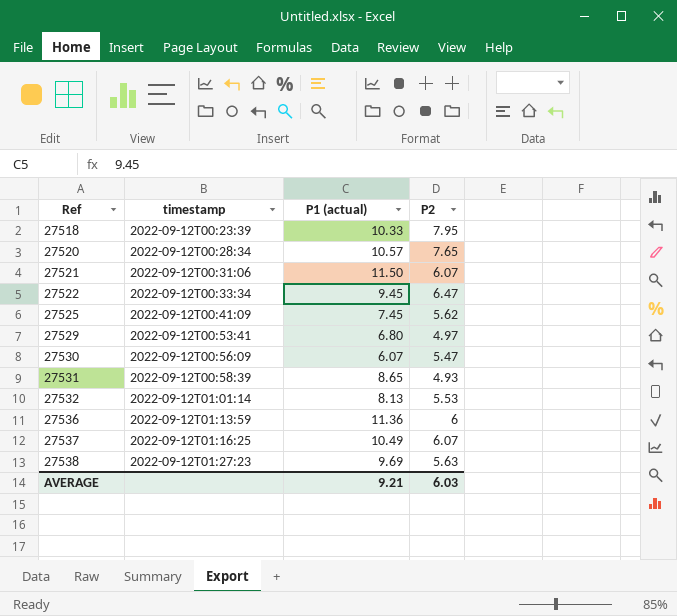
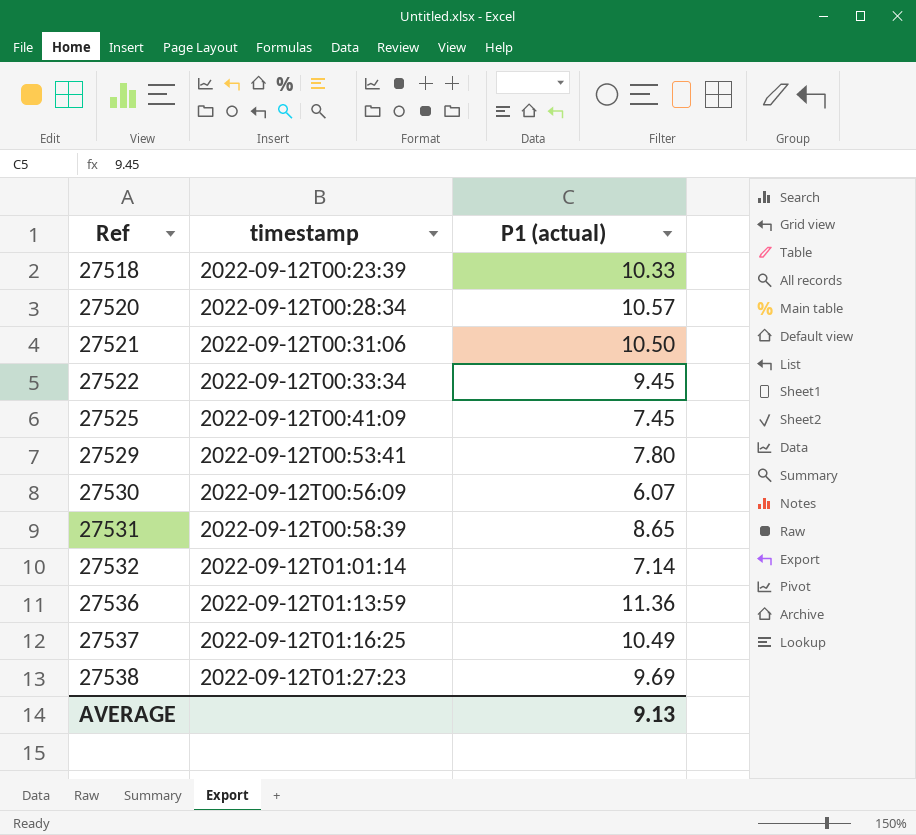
column P2 | position: 4 -> none
27521 | P1 (actual): 11.50 -> 10.50
27529 | P1 (actual): 6.80 -> 7.80
27532 | P1 (actual): 8.13 -> 7.14
AVERAGE | P1 (actual): 9.21 -> 9.13

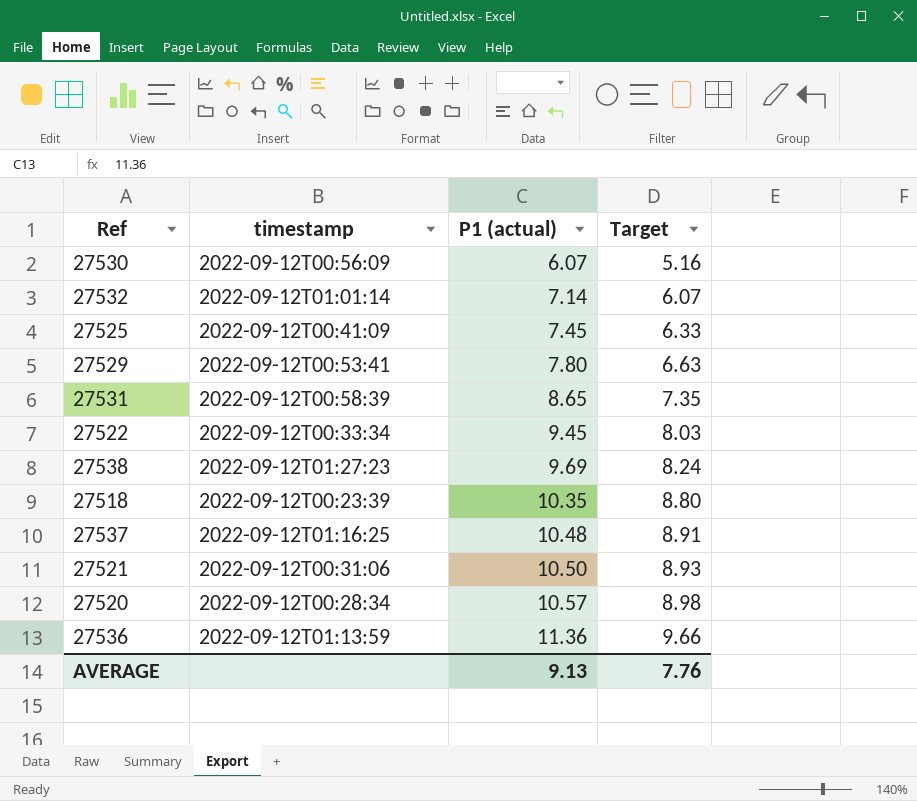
row order: Ref ascending -> P1 (actual) ascending
column Target | formula: none -> [P1 (actual)] * 0.85
27518 | P1 (actual): 10.33 -> 10.35
27537 | P1 (actual): 10.49 -> 10.48

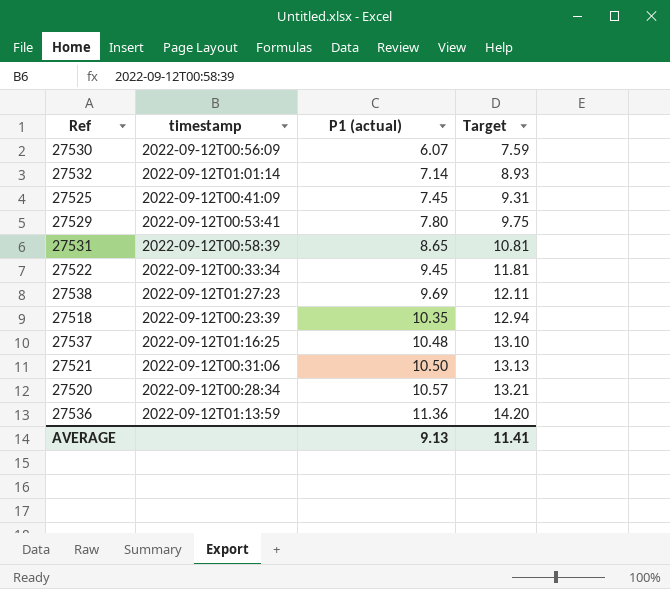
column Target | formula: [P1 (actual)] * 0.85 -> [P1 (actual)] * 1.25
AVERAGE | Target: 7.76 -> 11.41

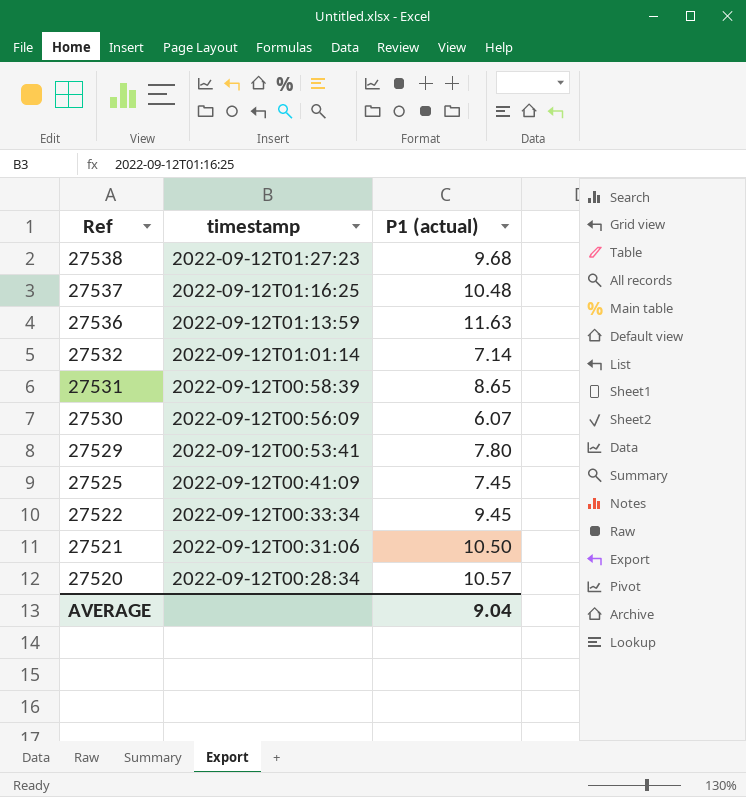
row order: P1 (actual) ascending -> Ref descending
column Target | formula: [P1 (actual)] * 1.25 -> none
row 27518: 2022-09-12T00:23:39 | 10.35 | 12.94 -> none
27538 | P1 (actual): 9.69 -> 9.68
27536 | P1 (actual): 11.36 -> 11.63
AVERAGE | P1 (actual): 9.13 -> 9.04

